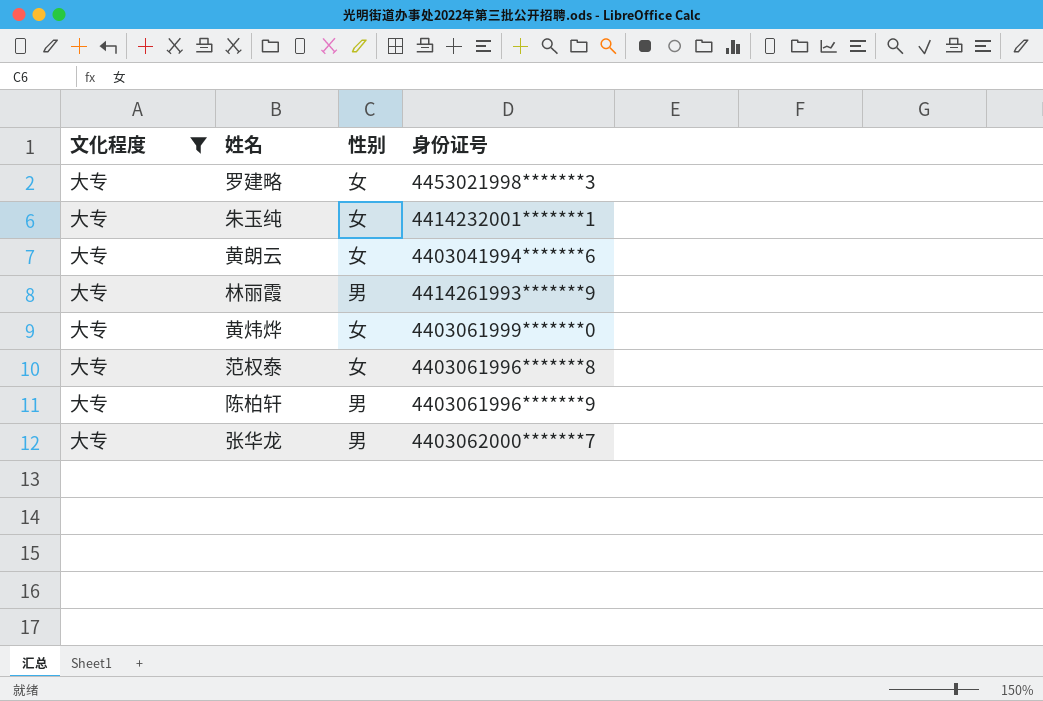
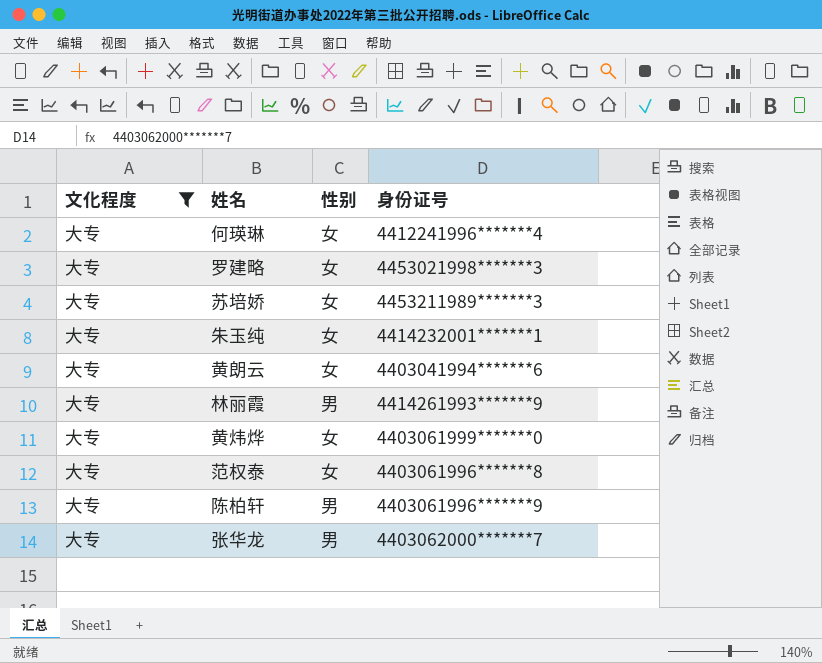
row 何瑛琳: none -> 大专 | 女 | 4412241996*******4
row 苏培娇: none -> 大专 | 女 | 4453211989*******3

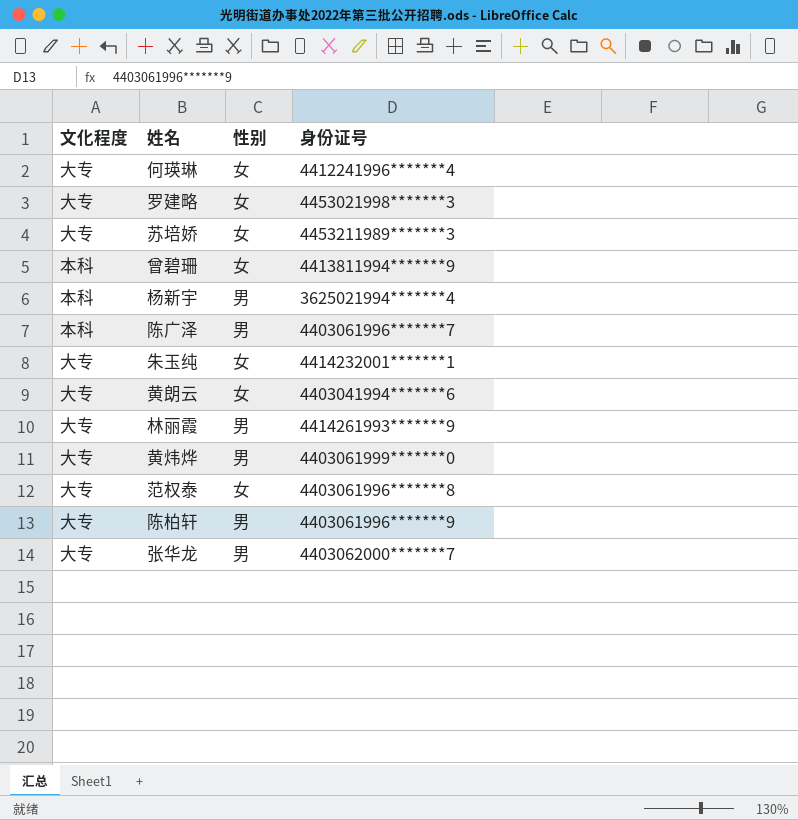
filter: 文化程度 = 大专 -> none
黄炜烨 | 性别: 女 -> 男

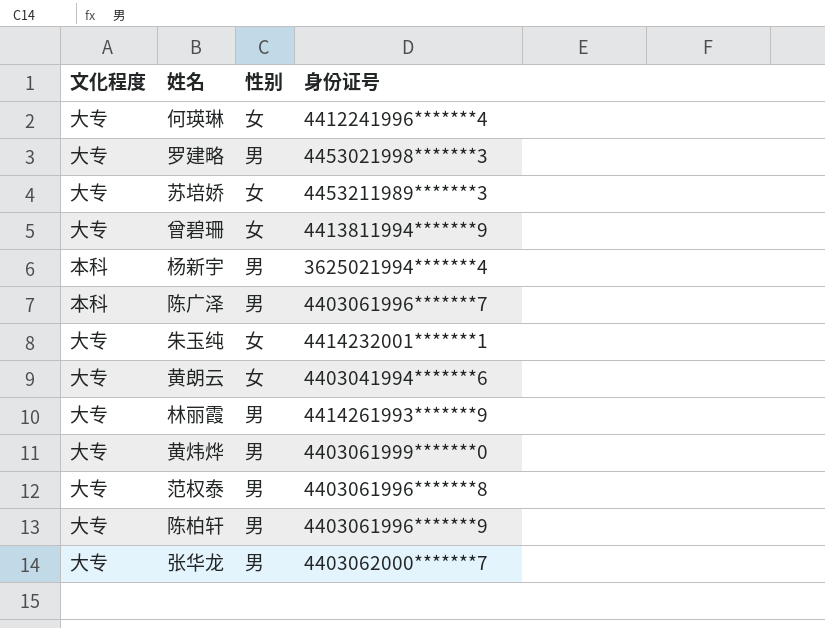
罗建略 | 性别: 女 -> 男
曾碧珊 | 文化程度: 本科 -> 大专
范权泰 | 性别: 女 -> 男

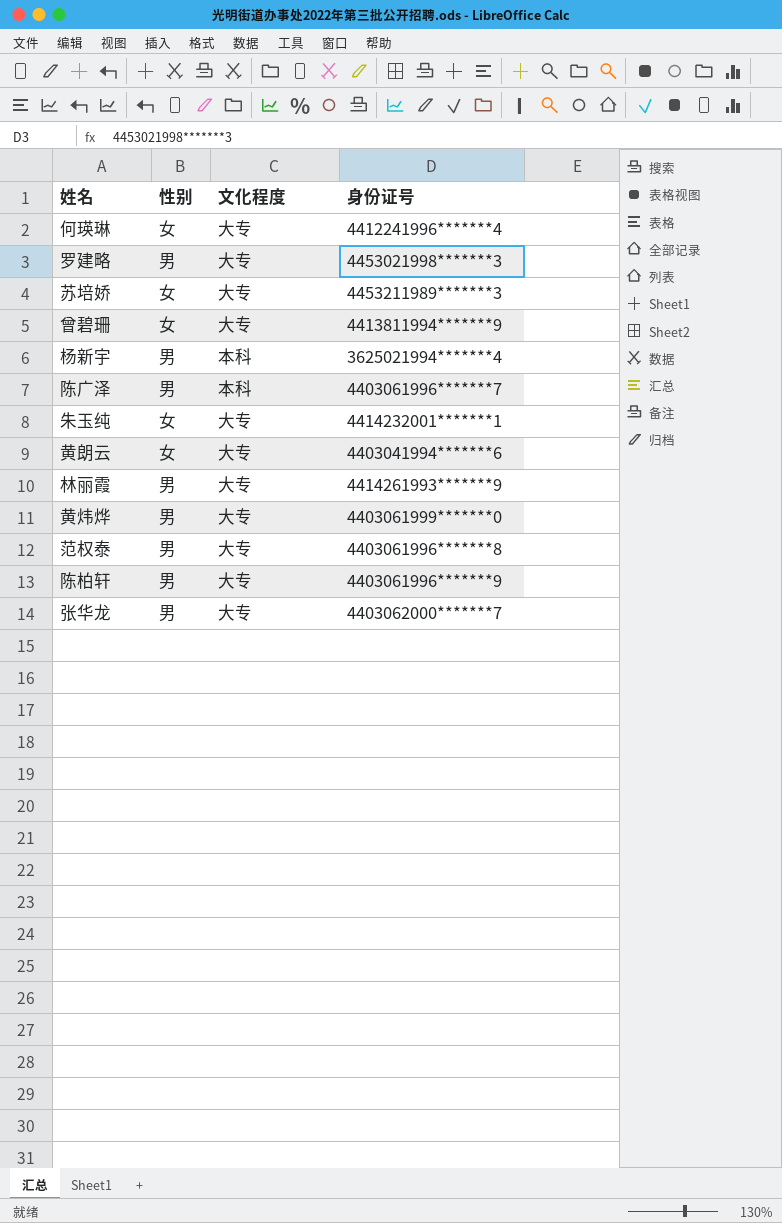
column 文化程度 | position: 1 -> 3

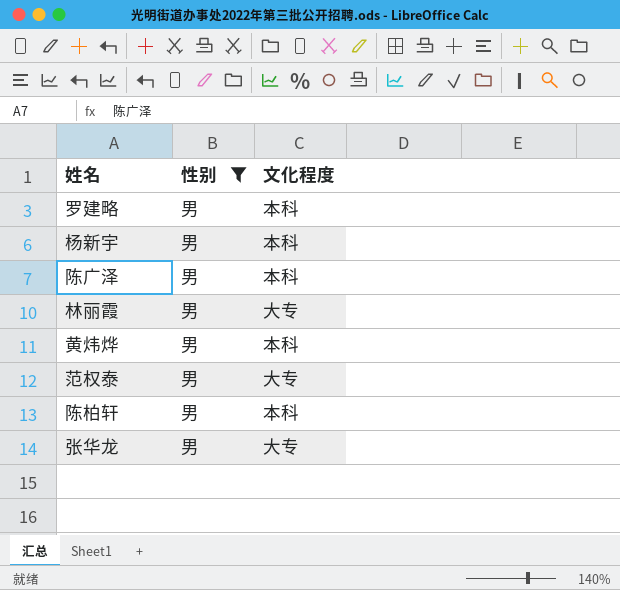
filter: none -> 性别 = 男
column 身份证号 | position: 4 -> none
罗建略 | 文化程度: 大专 -> 本科
黄炜烨 | 文化程度: 大专 -> 本科
陈柏轩 | 文化程度: 大专 -> 本科

